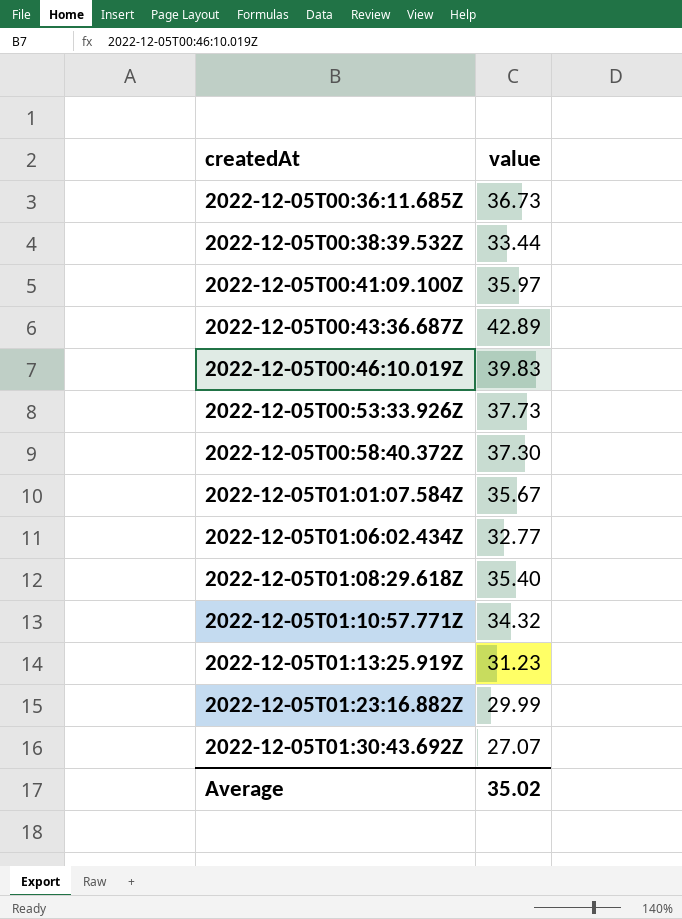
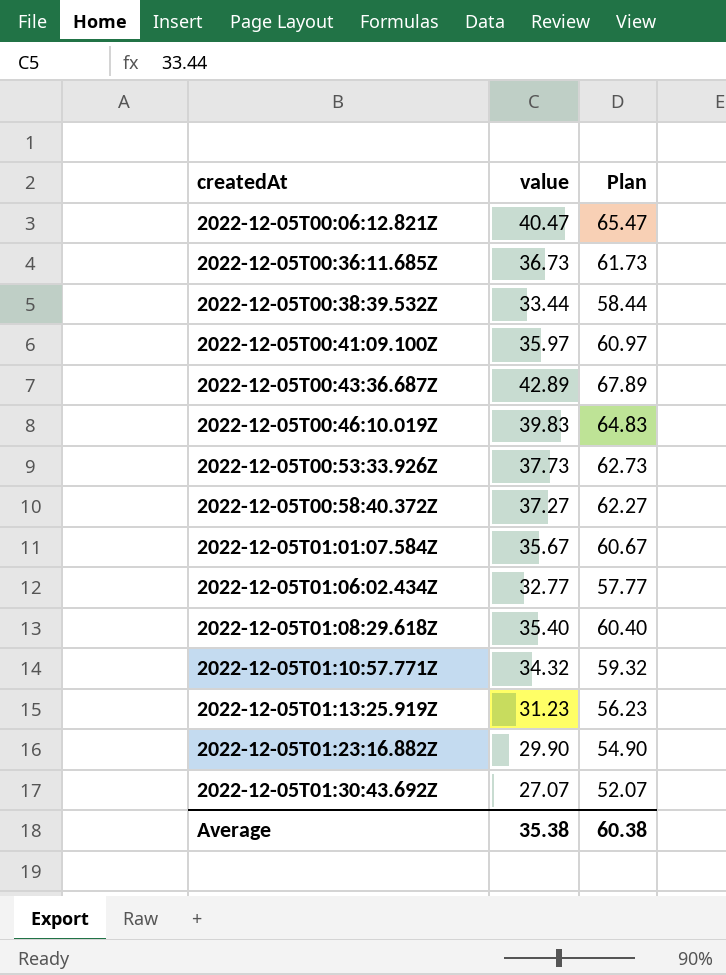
column Plan | formula: none -> [value] + 25
row 2022-12-05T00:06:12.821Z: none -> 40.47 | 65.47
2022-12-05T00:58:40.372Z | value: 37.30 -> 37.27
2022-12-05T01:23:16.882Z | value: 29.99 -> 29.90
Average | value: 35.02 -> 35.38

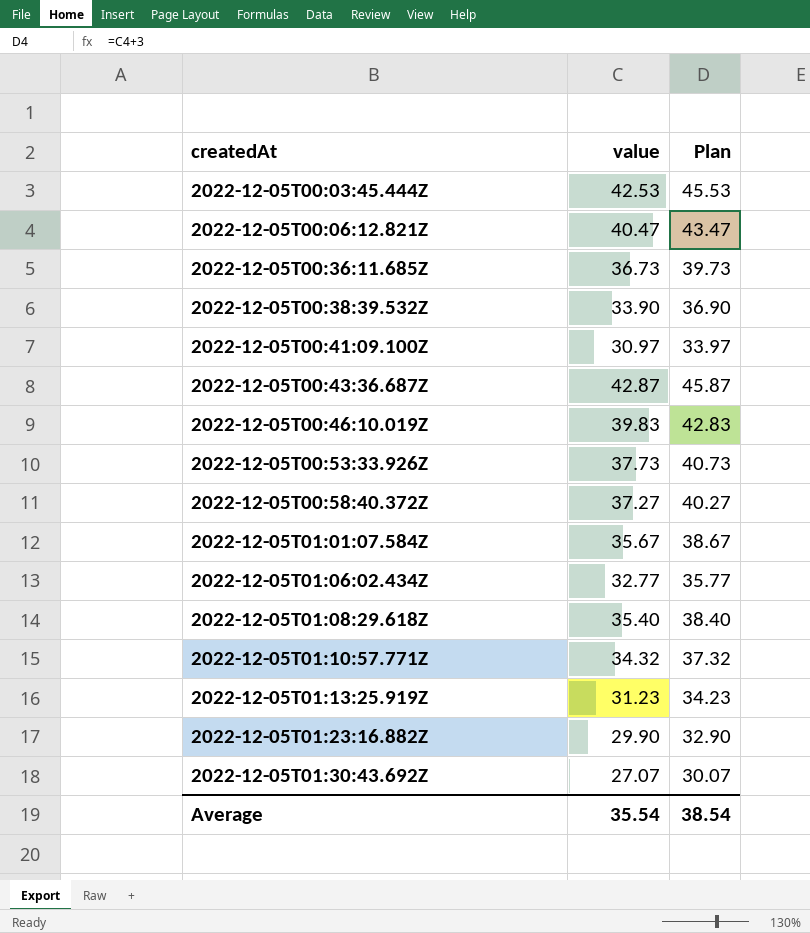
column Plan | formula: [value] + 25 -> [value] + 3
row 2022-12-05T00:03:45.444Z: none -> 42.53 | 45.53
2022-12-05T00:38:39.532Z | value: 33.44 -> 33.90
2022-12-05T00:41:09.100Z | value: 35.97 -> 30.97
2022-12-05T00:43:36.687Z | value: 42.89 -> 42.87
Average | value: 35.38 -> 35.54
Average | Plan: 60.38 -> 38.54

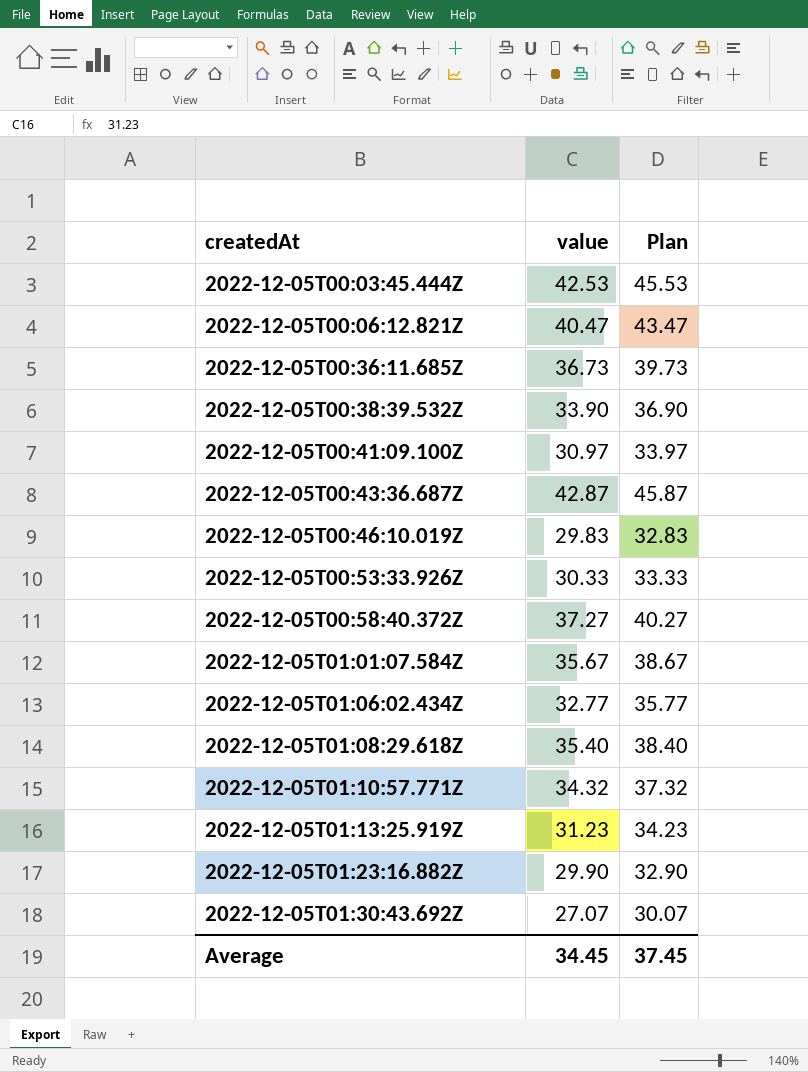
2022-12-05T00:46:10.019Z | value: 39.83 -> 29.83
2022-12-05T00:46:10.019Z | Plan: 42.83 -> 32.83
2022-12-05T00:53:33.926Z | value: 37.73 -> 30.33
2022-12-05T00:53:33.926Z | Plan: 40.73 -> 33.33
Average | value: 35.54 -> 34.45
Average | Plan: 38.54 -> 37.45

